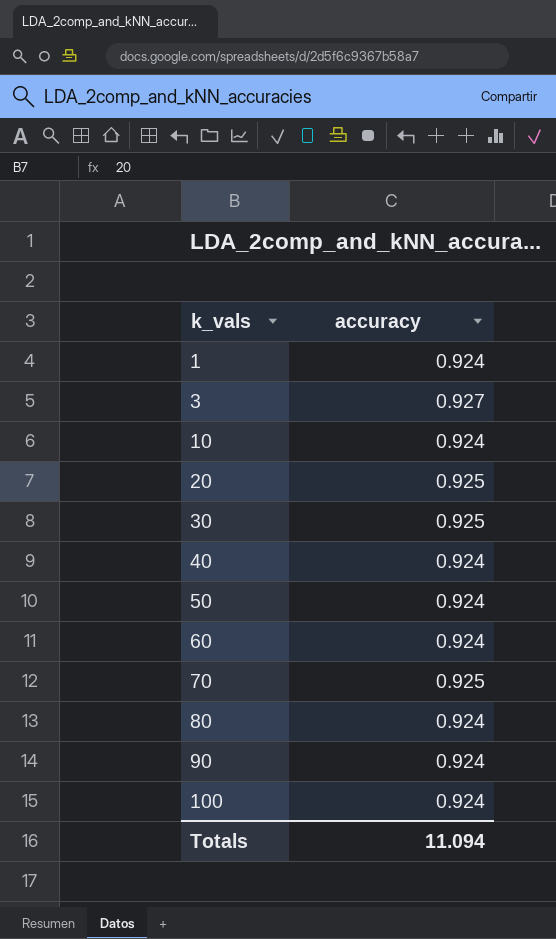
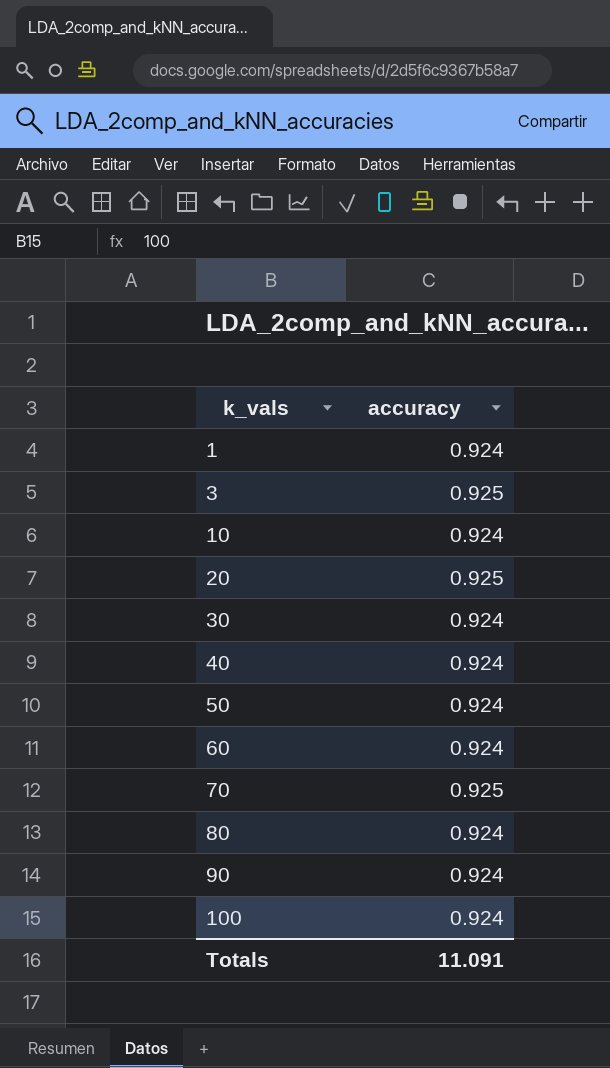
3 | accuracy: 0.927 -> 0.925
30 | accuracy: 0.925 -> 0.924
Totals | accuracy: 11.094 -> 11.091

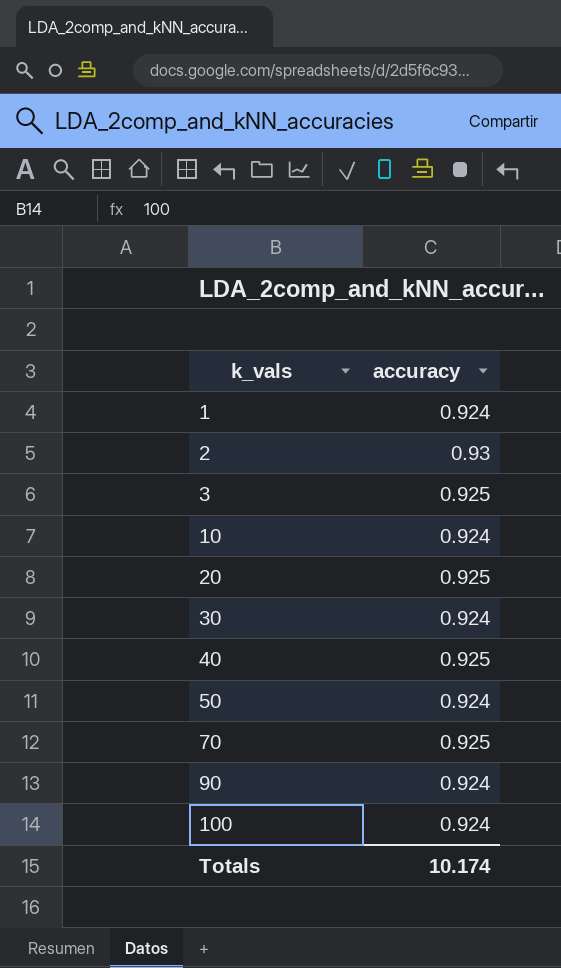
row 60: 0.924 -> none
row 80: 0.924 -> none
row 2: none -> 0.93
40 | accuracy: 0.924 -> 0.925
Totals | accuracy: 11.091 -> 10.174

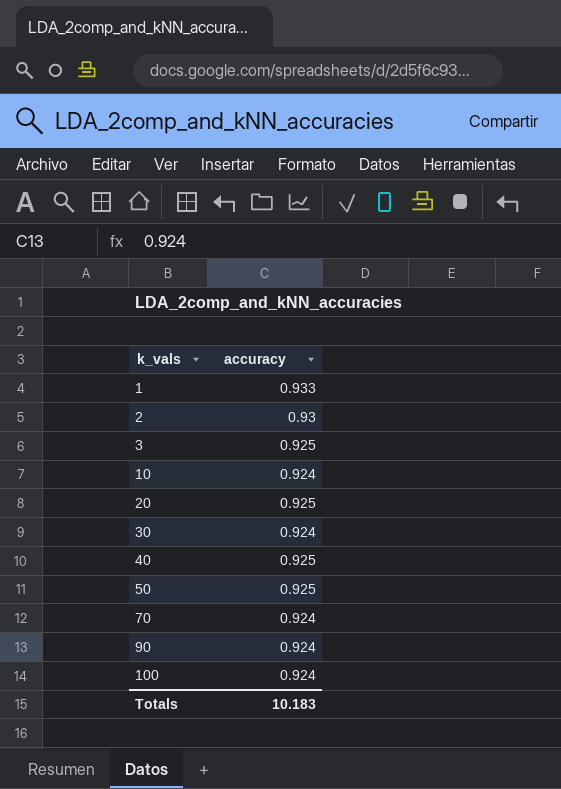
1 | accuracy: 0.924 -> 0.933
50 | accuracy: 0.924 -> 0.925
70 | accuracy: 0.925 -> 0.924
Totals | accuracy: 10.174 -> 10.183

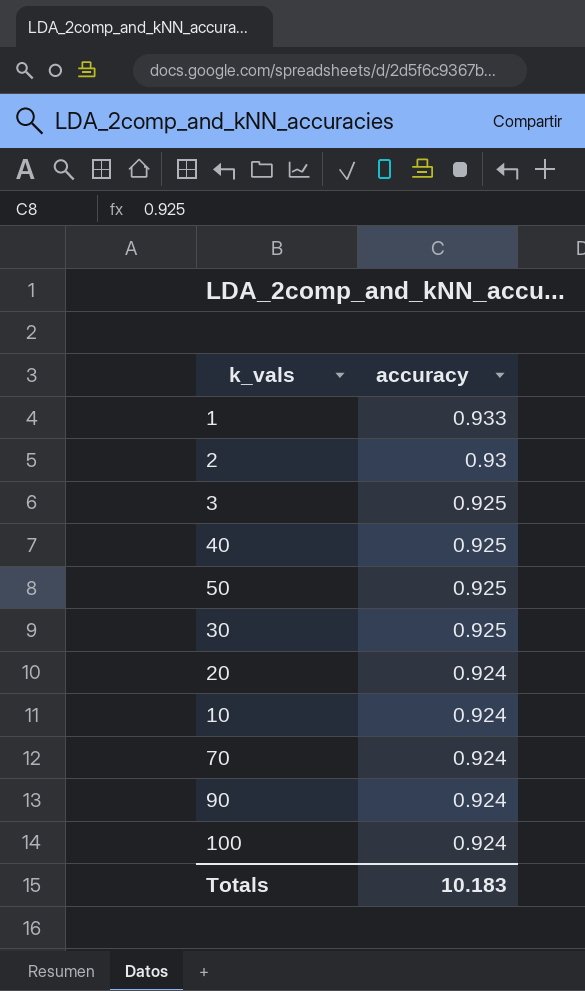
row order: k_vals ascending -> accuracy descending
30 | accuracy: 0.924 -> 0.925
20 | accuracy: 0.925 -> 0.924

